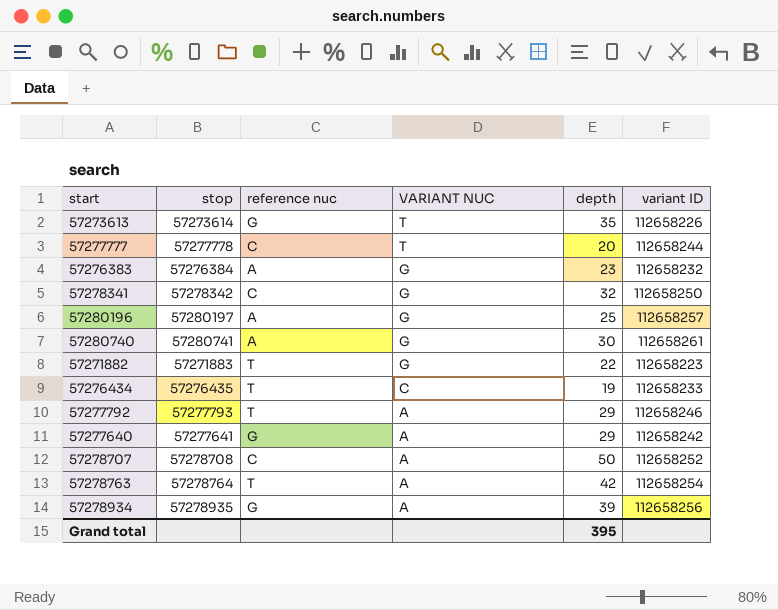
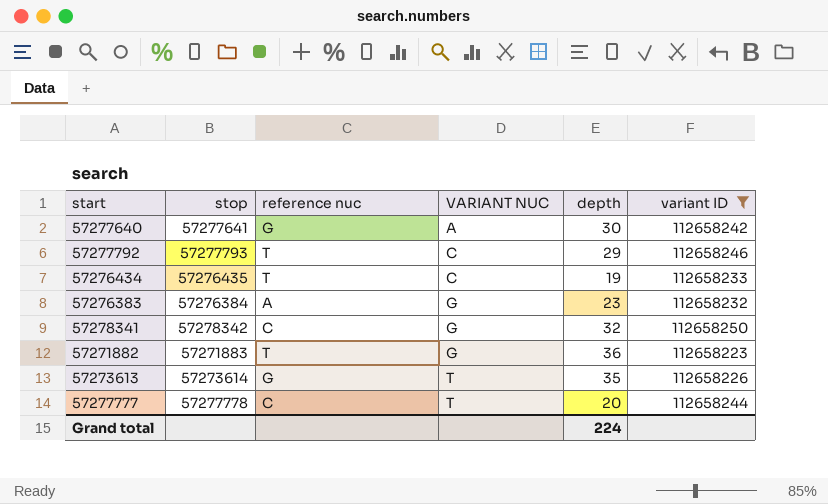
filter: none -> variant ID <= 112658250
row order: VARIANT NUC descending -> VARIANT NUC ascending
57277640 | depth: 29 -> 30
57277792 | VARIANT NUC: A -> C
57271882 | depth: 22 -> 36
Grand total | depth: 395 -> 224

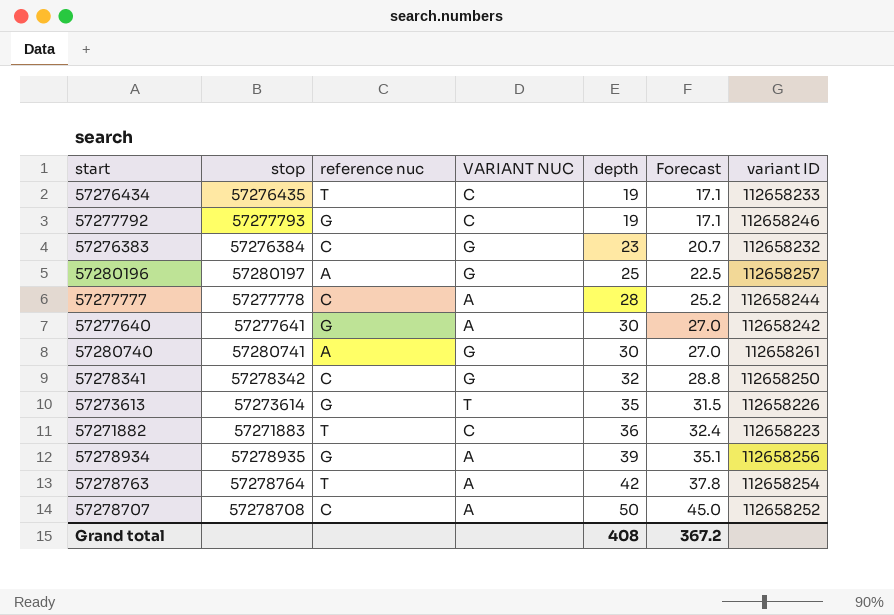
filter: variant ID <= 112658250 -> none
row order: VARIANT NUC ascending -> depth ascending
column Forecast | formula: none -> [depth] * 0.9
57277792 | reference nuc: T -> G
57277792 | depth: 29 -> 19
57276383 | reference nuc: A -> C
57277777 | VARIANT NUC: T -> A
57277777 | depth: 20 -> 28
57271882 | VARIANT NUC: G -> C
Grand total | depth: 224 -> 408

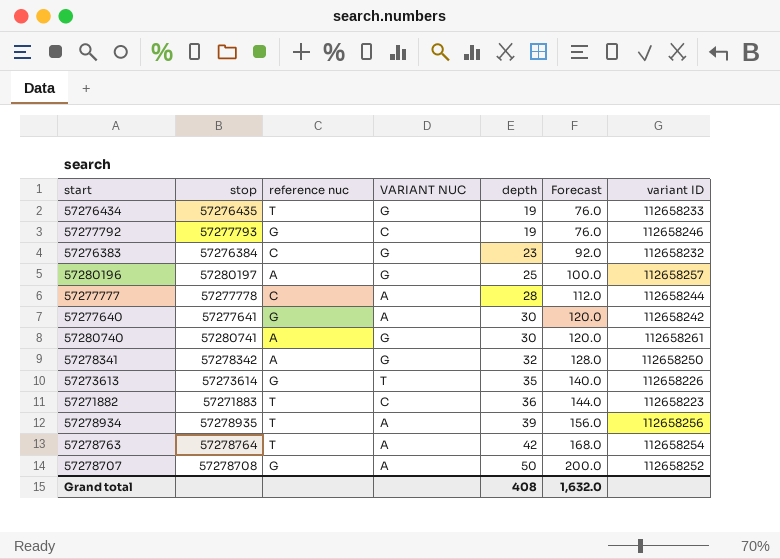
column Forecast | formula: [depth] * 0.9 -> [depth] * 4
57276434 | VARIANT NUC: C -> G
57278341 | reference nuc: C -> A
57278934 | reference nuc: G -> T
57278707 | reference nuc: C -> G
Grand total | Forecast: 367.2 -> 1,632.0

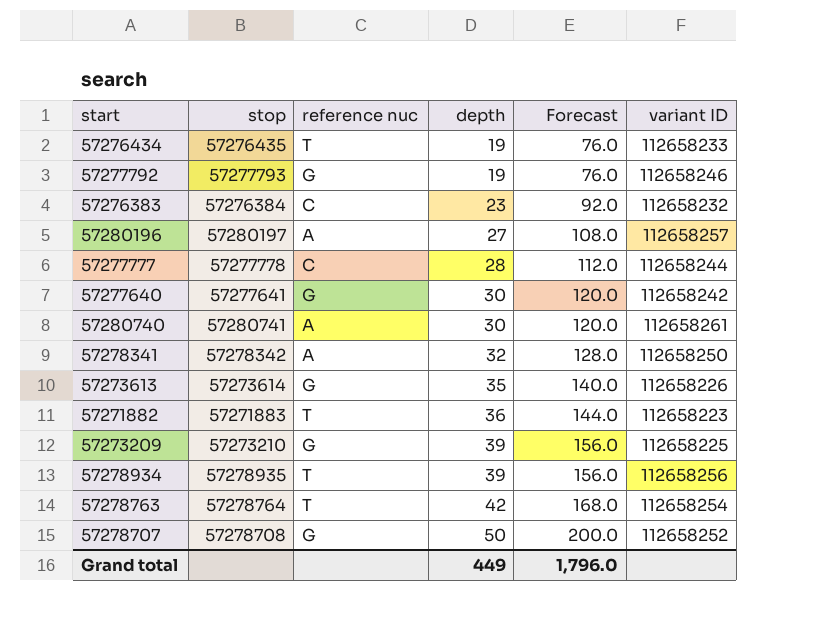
column VARIANT NUC | position: 4 -> none
57280196 | depth: 25 -> 27
57280196 | Forecast: 100.0 -> 108.0
row 57273209: none -> 57273210 | G | 39 | 156.0 | 112658225
Grand total | depth: 408 -> 449
Grand total | Forecast: 1,632.0 -> 1,796.0

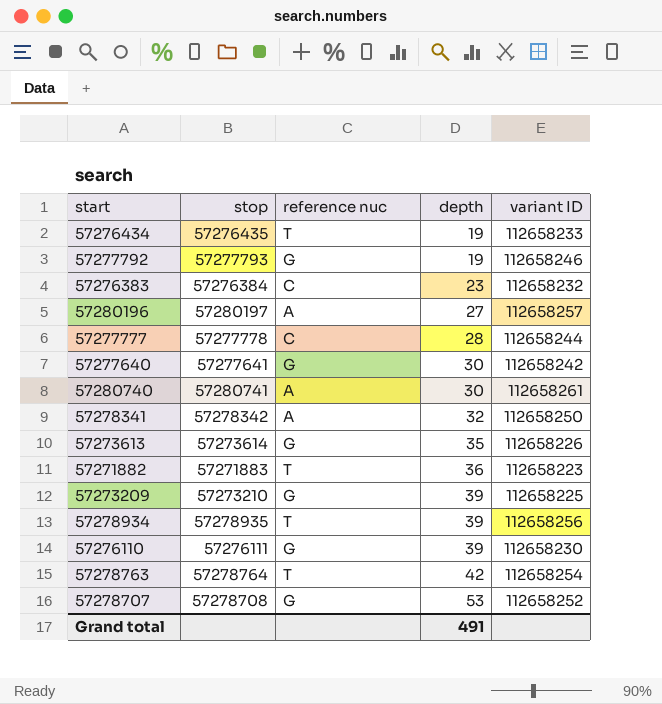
column Forecast | formula: [depth] * 4 -> none
row 57276110: none -> 57276111 | G | 39 | 112658230
57278707 | depth: 50 -> 53
Grand total | depth: 449 -> 491

